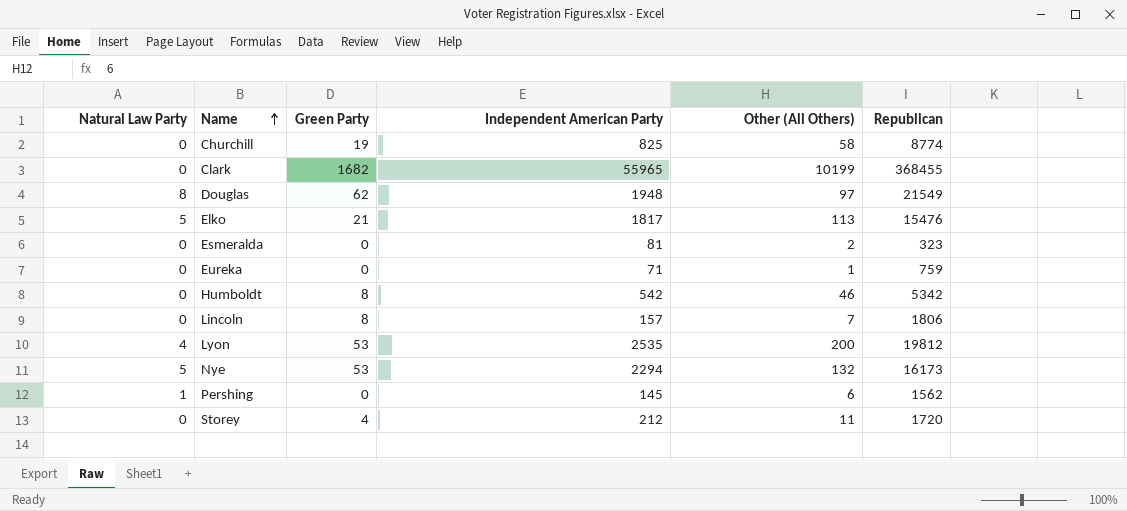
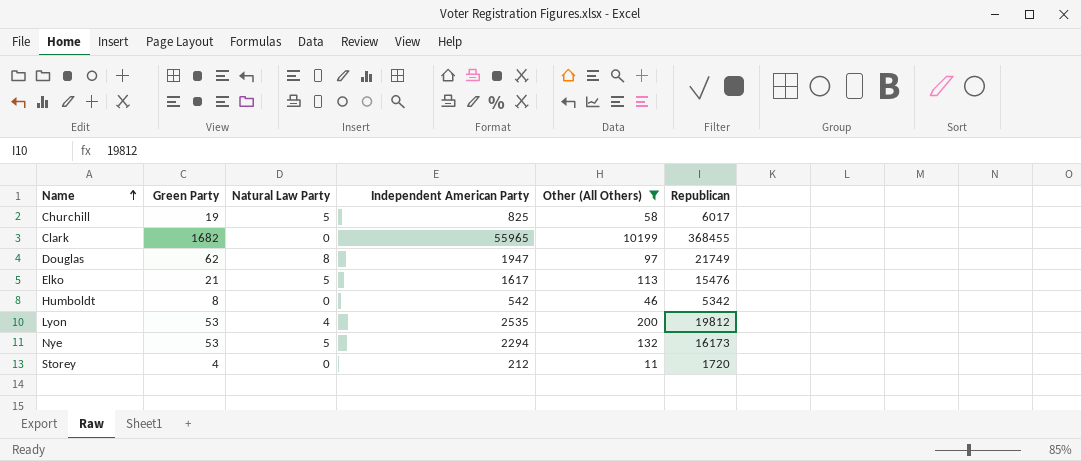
filter: none -> Other (All Others) >= 11
column Natural Law Party | position: 1 -> 3
Churchill | Natural Law Party: 0 -> 5
Churchill | Republican: 8774 -> 6017
Douglas | Independent American Party: 1948 -> 1947
Douglas | Republican: 21549 -> 21749
Elko | Independent American Party: 1817 -> 1617

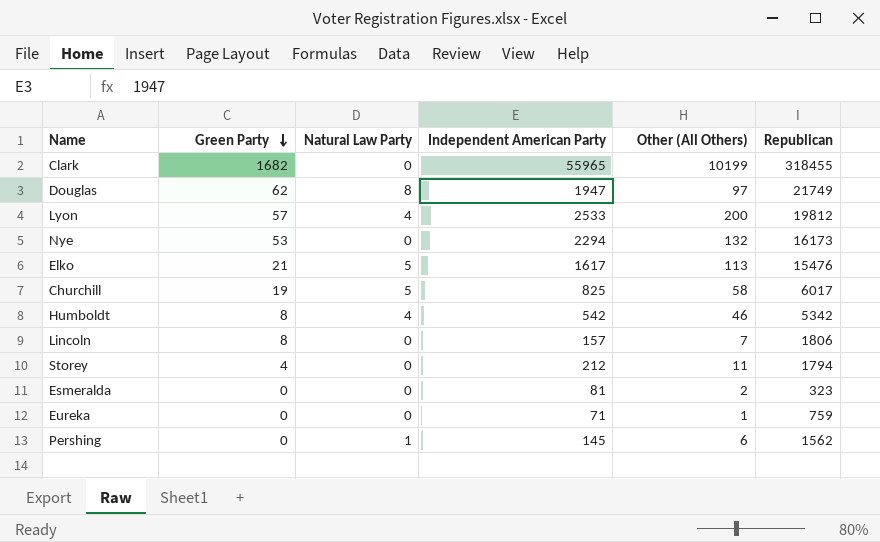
filter: Other (All Others) >= 11 -> none
row order: Name ascending -> Green Party descending
Clark | Republican: 368455 -> 318455
Lyon | Green Party: 53 -> 57
Lyon | Independent American Party: 2535 -> 2533
Nye | Natural Law Party: 5 -> 0
Humboldt | Natural Law Party: 0 -> 4
Storey | Republican: 1720 -> 1794

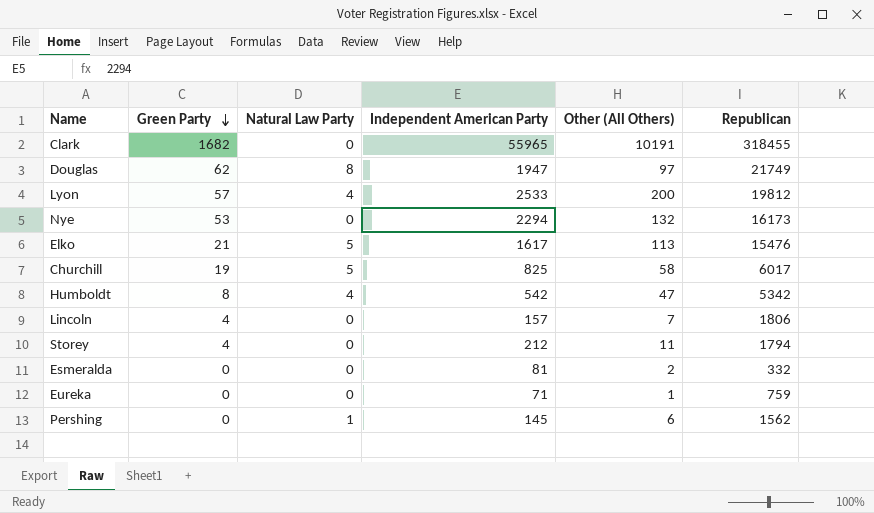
Clark | Other (All Others): 10199 -> 10191
Humboldt | Other (All Others): 46 -> 47
Lincoln | Green Party: 8 -> 4
Esmeralda | Republican: 323 -> 332

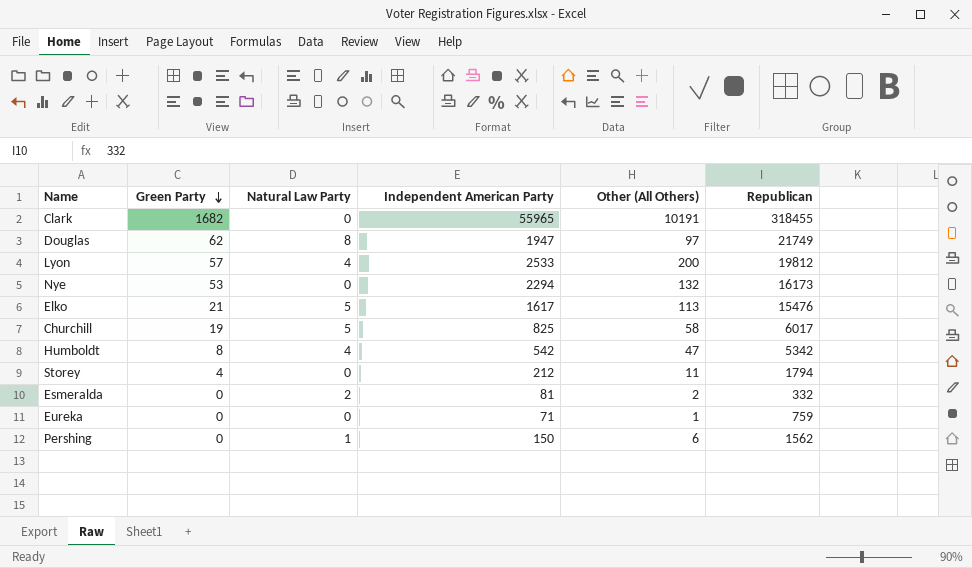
row Lincoln: 4 | 0 | 157 | 7 | 1806 -> none
Esmeralda | Natural Law Party: 0 -> 2
Pershing | Independent American Party: 145 -> 150

